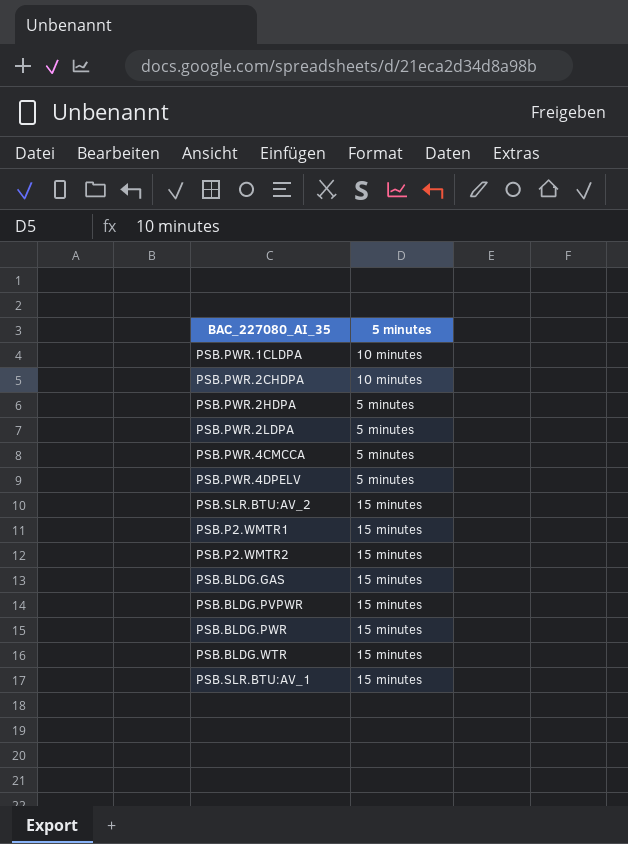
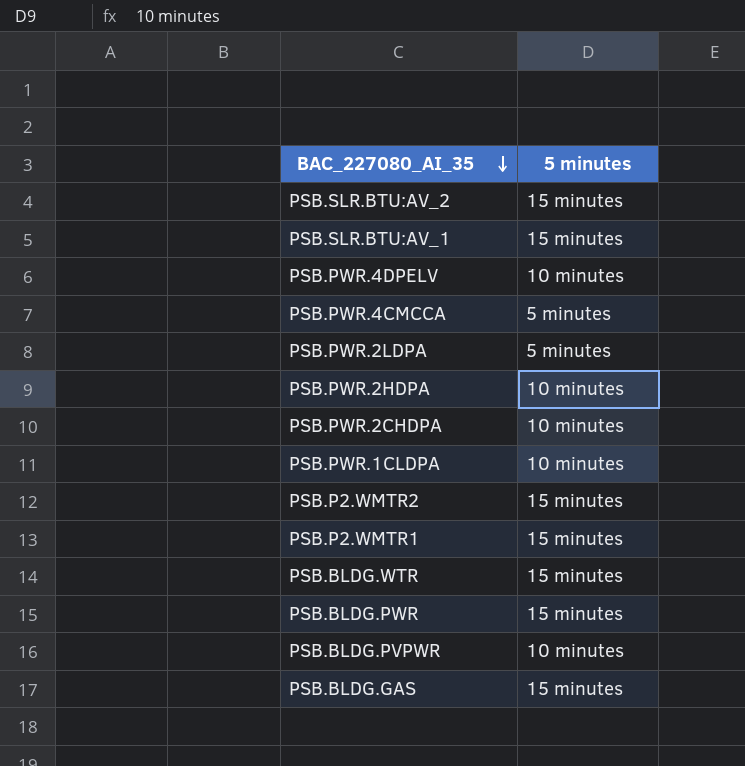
row order: none -> BAC_227080_AI_35 descending
PSB.PWR.4DPELV | 5 minutes: 5 minutes -> 10 minutes
PSB.PWR.2HDPA | 5 minutes: 5 minutes -> 10 minutes
PSB.BLDG.PVPWR | 5 minutes: 15 minutes -> 10 minutes

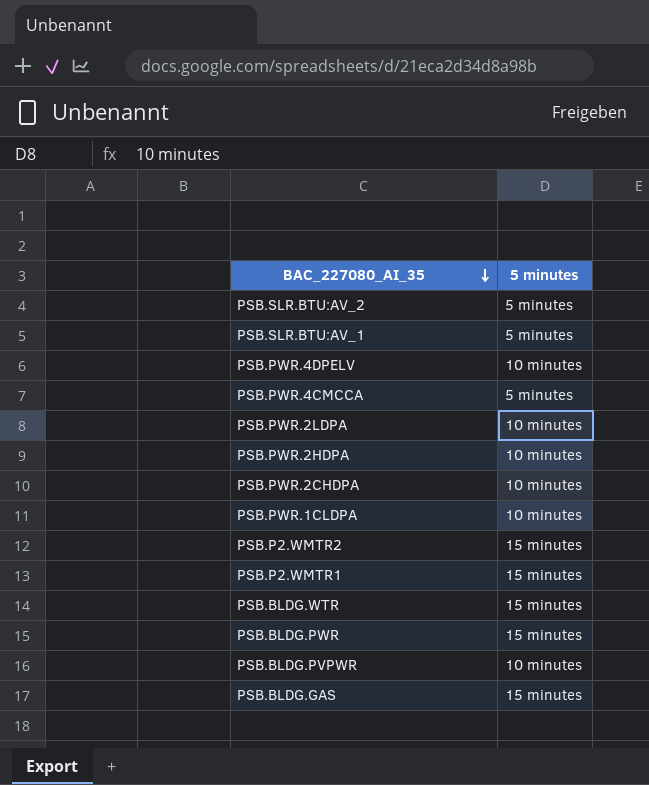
PSB.SLR.BTU:AV_2 | 5 minutes: 15 minutes -> 5 minutes
PSB.SLR.BTU:AV_1 | 5 minutes: 15 minutes -> 5 minutes
PSB.PWR.2LDPA | 5 minutes: 5 minutes -> 10 minutes

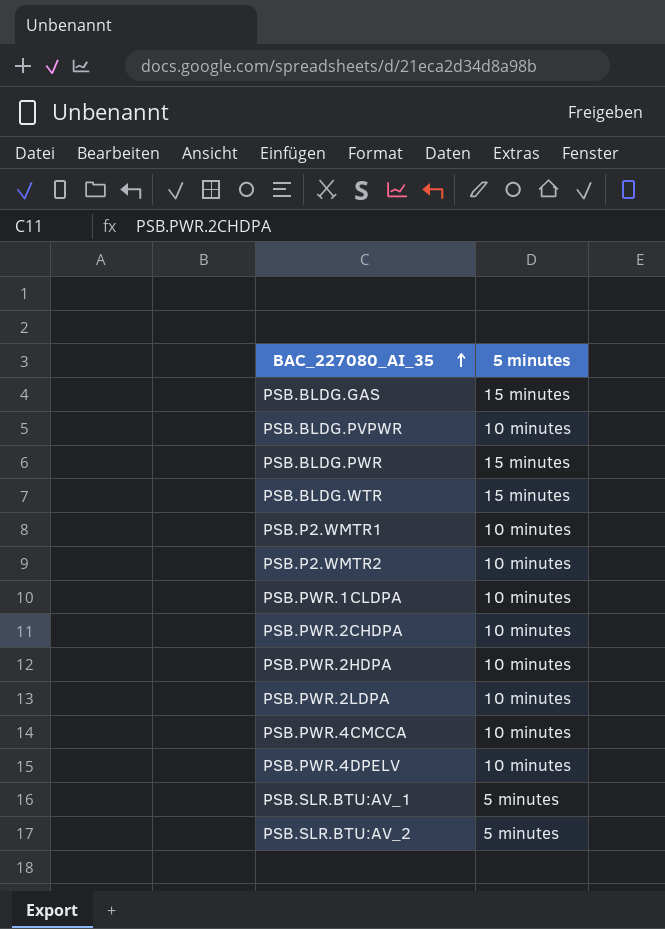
row order: BAC_227080_AI_35 descending -> BAC_227080_AI_35 ascending
PSB.P2.WMTR1 | 5 minutes: 15 minutes -> 10 minutes
PSB.P2.WMTR2 | 5 minutes: 15 minutes -> 10 minutes
PSB.PWR.4CMCCA | 5 minutes: 5 minutes -> 10 minutes

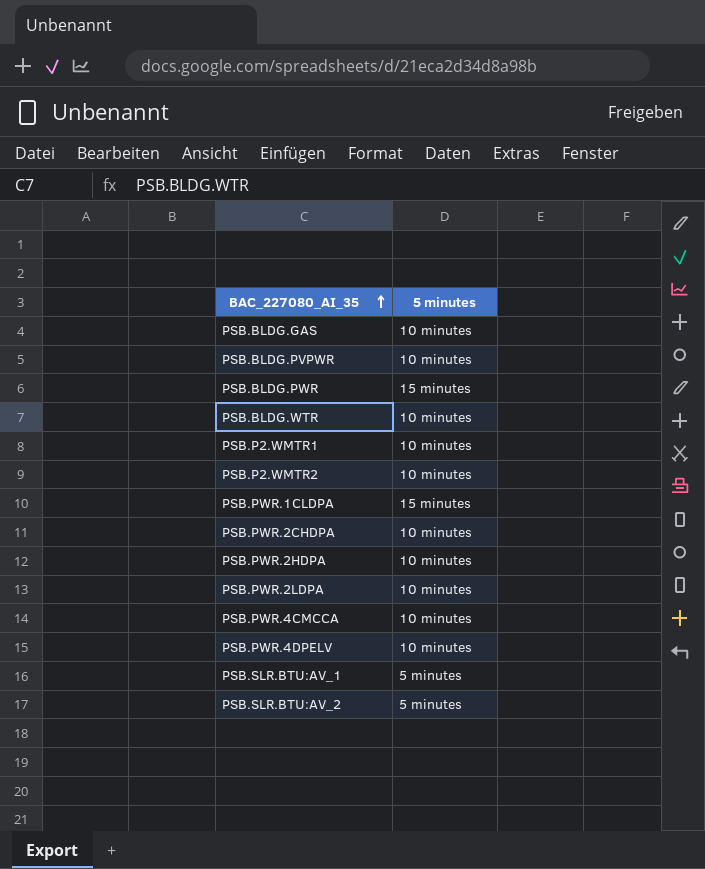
PSB.BLDG.GAS | 5 minutes: 15 minutes -> 10 minutes
PSB.BLDG.WTR | 5 minutes: 15 minutes -> 10 minutes
PSB.PWR.1CLDPA | 5 minutes: 10 minutes -> 15 minutes

